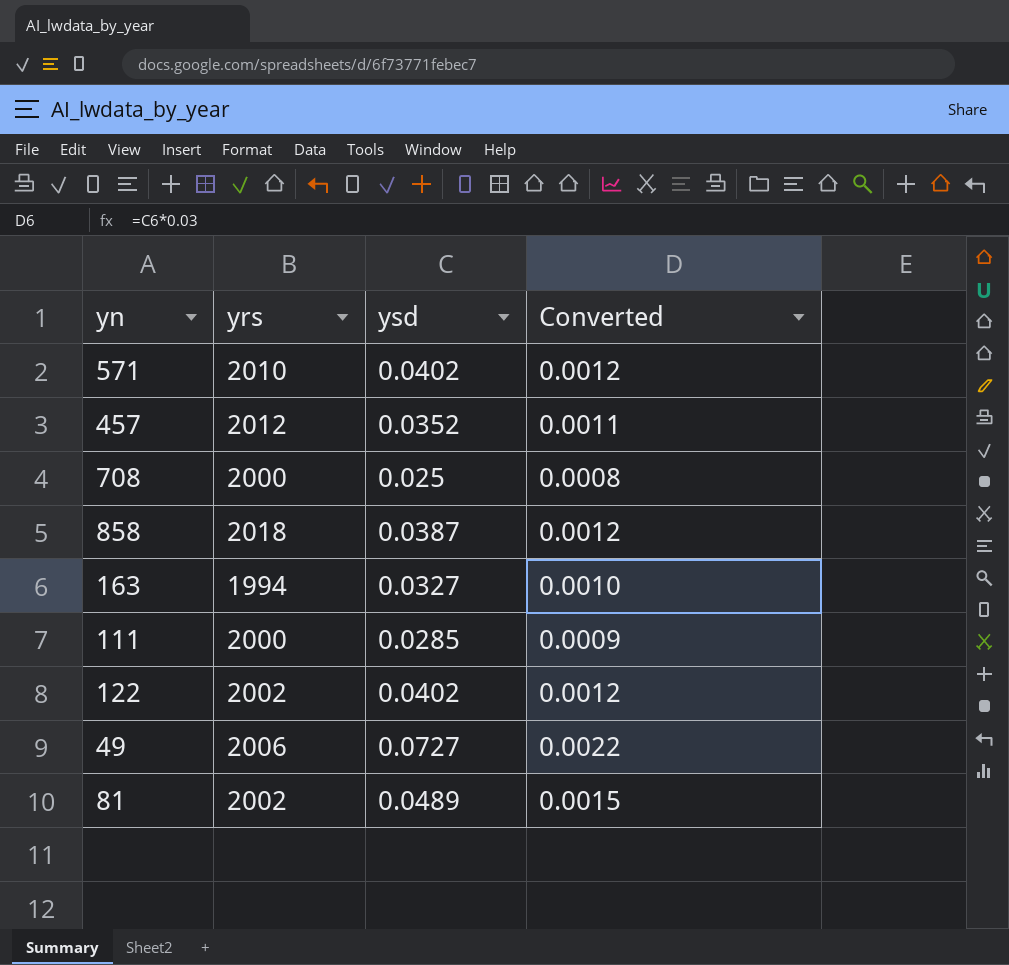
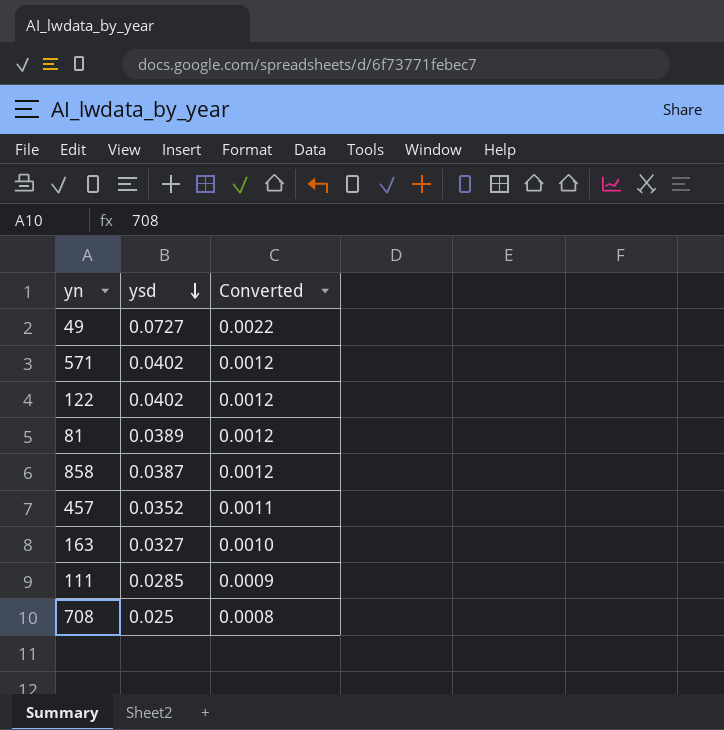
row order: none -> ysd descending
column yrs | position: 2 -> none
81 | ysd: 0.0489 -> 0.0389
81 | Converted: 0.0015 -> 0.0012

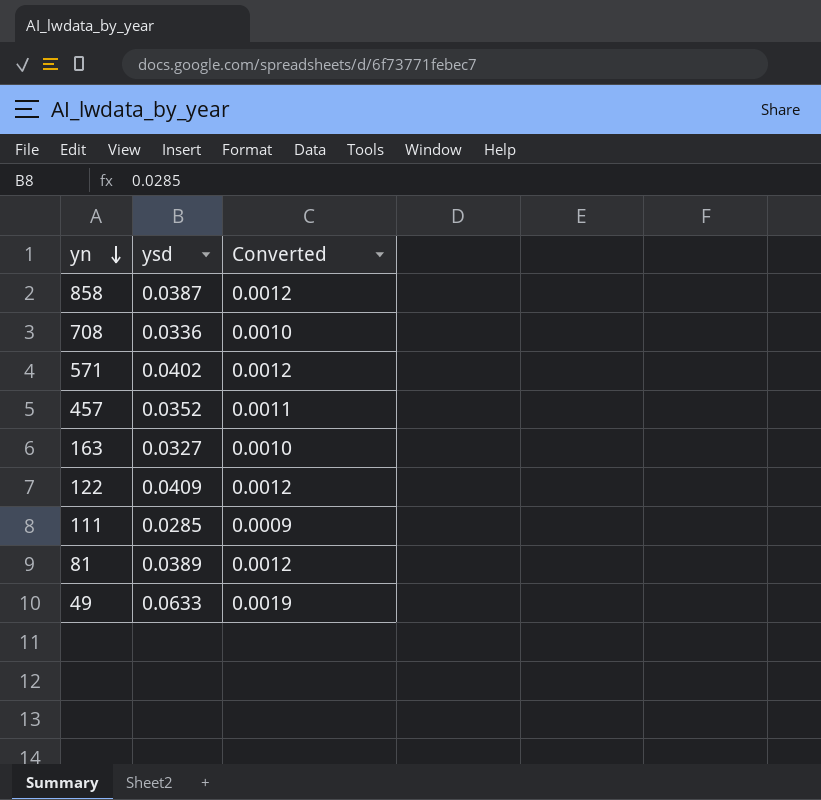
row order: ysd descending -> yn descending
708 | ysd: 0.025 -> 0.0336
708 | Converted: 0.0008 -> 0.0010
122 | ysd: 0.0402 -> 0.0409
49 | ysd: 0.0727 -> 0.0633
49 | Converted: 0.0022 -> 0.0019

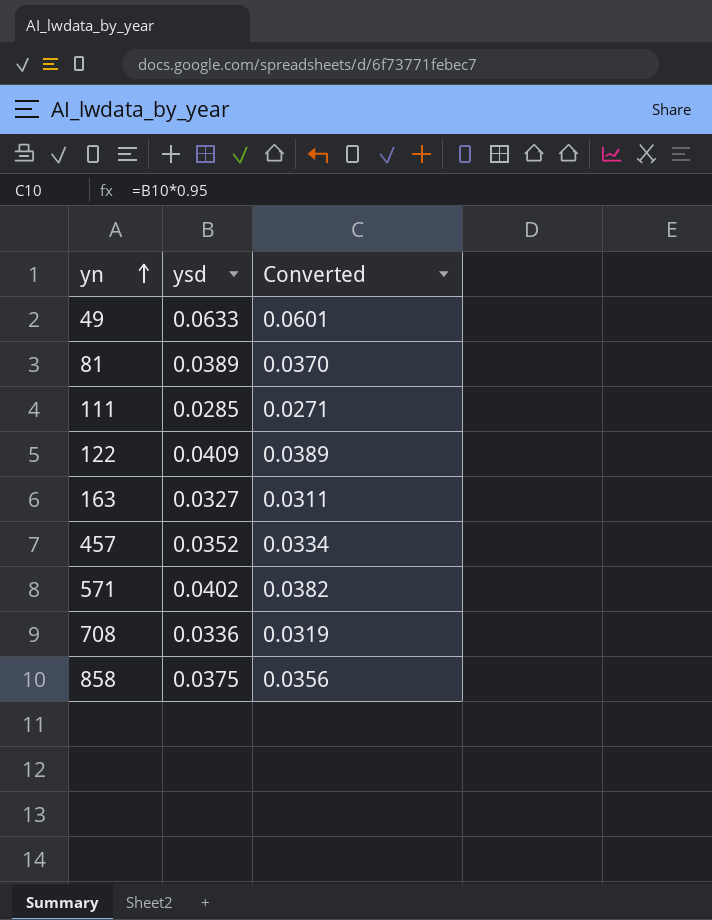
row order: yn descending -> yn ascending
column Converted | formula: [ysd] * 0.03 -> [ysd] * 0.95
858 | ysd: 0.0387 -> 0.0375

